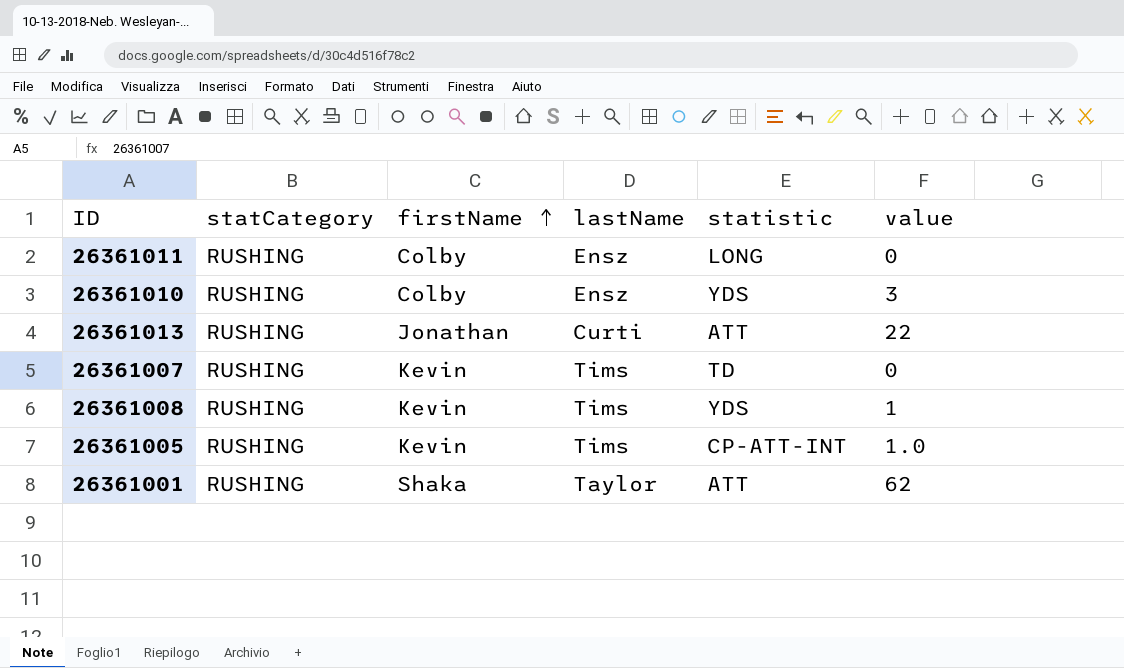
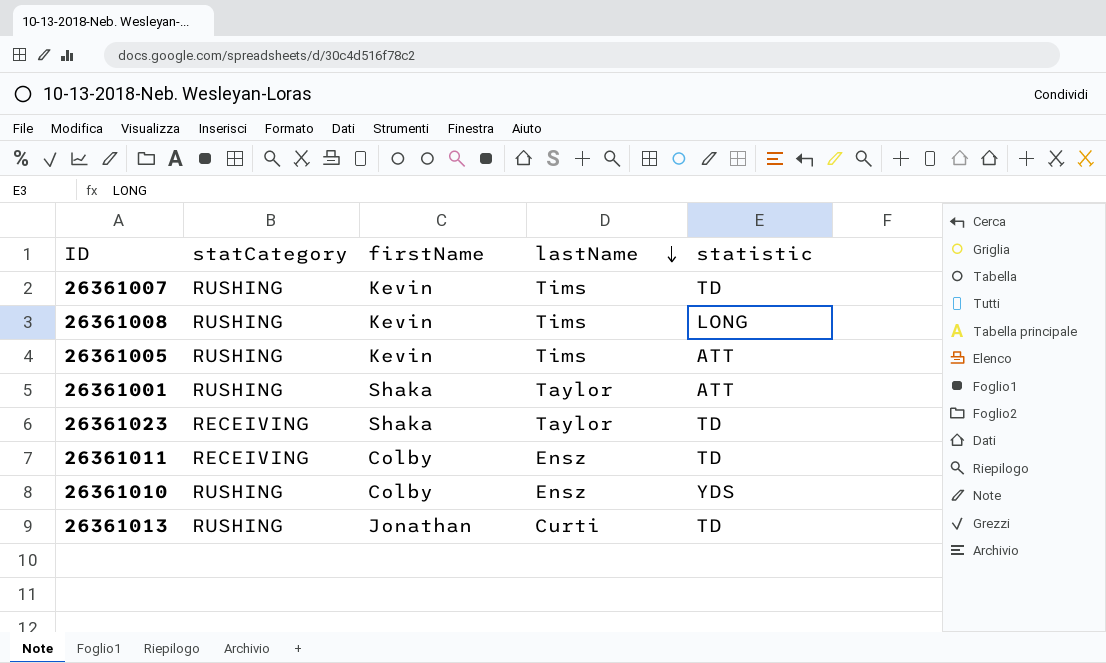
row order: firstName ascending -> lastName descending
column value | position: 6 -> none
26361008 | statistic: YDS -> LONG
26361005 | statistic: CP-ATT-INT -> ATT
row 26361023: none -> RECEIVING | Shaka | Taylor | TD
26361011 | statCategory: RUSHING -> RECEIVING
26361011 | statistic: LONG -> TD
26361013 | statistic: ATT -> TD

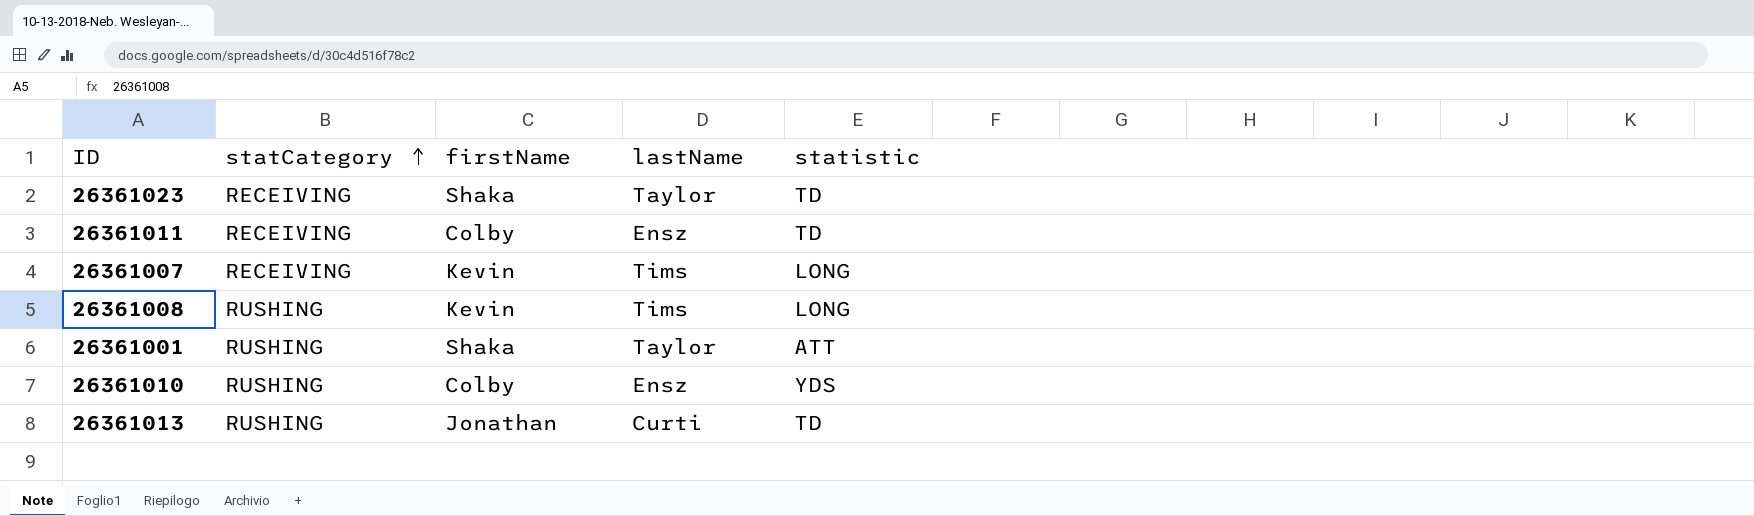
row order: lastName descending -> statCategory ascending
row 26361005: RUSHING | Kevin | Tims | ATT -> none
26361007 | statCategory: RUSHING -> RECEIVING
26361007 | statistic: TD -> LONG

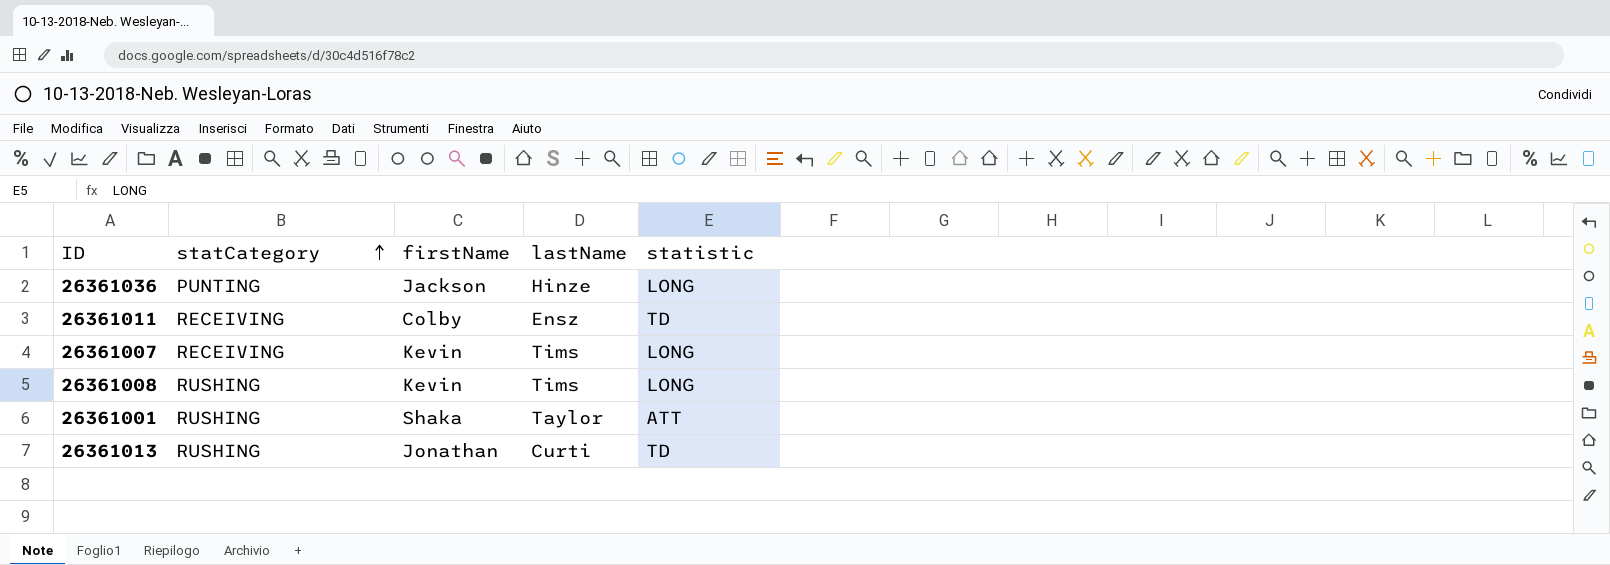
row 26361023: RECEIVING | Shaka | Taylor | TD -> none
row 26361010: RUSHING | Colby | Ensz | YDS -> none
row 26361036: none -> PUNTING | Jackson | Hinze | LONG

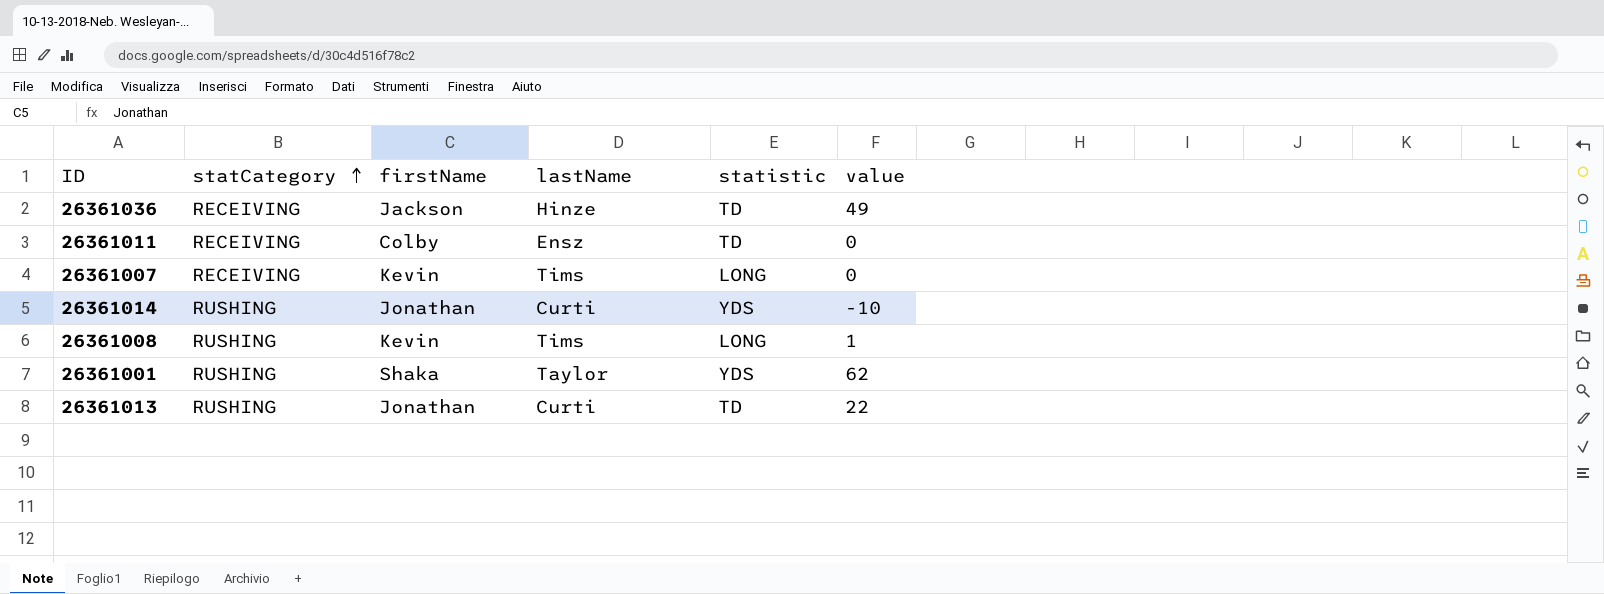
column value | position: none -> 6
26361036 | statCategory: PUNTING -> RECEIVING
26361036 | statistic: LONG -> TD
row 26361014: none -> RUSHING | Jonathan | Curti | YDS | -10
26361001 | statistic: ATT -> YDS

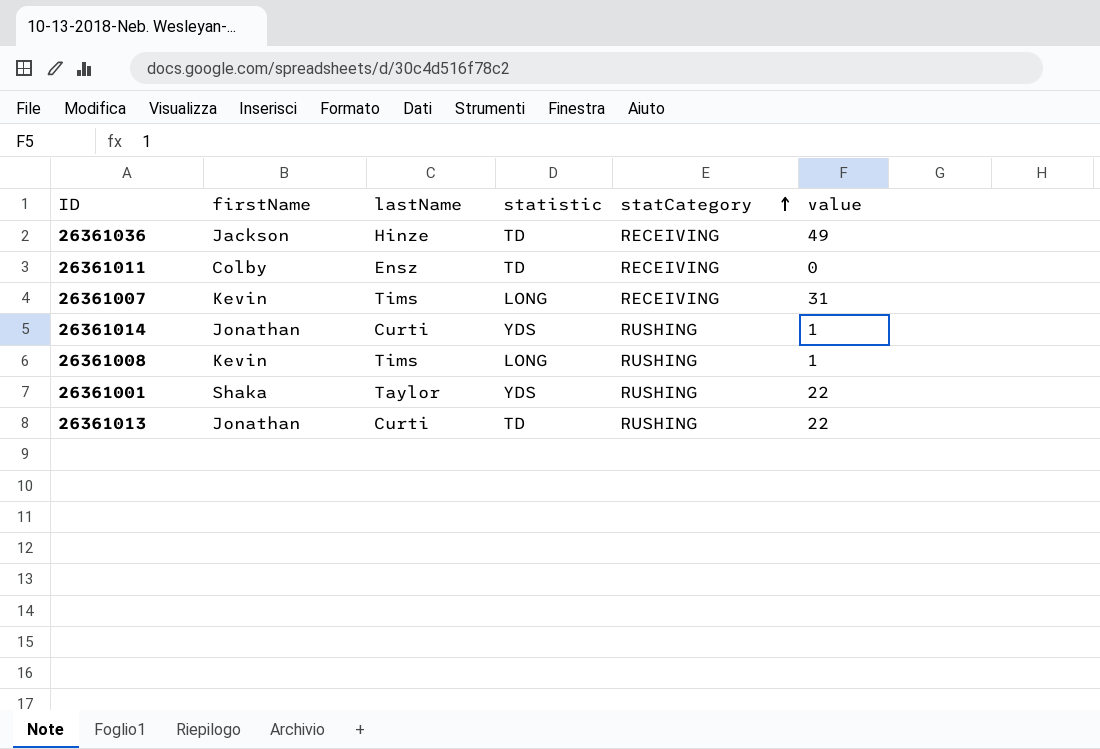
column statCategory | position: 2 -> 5
26361007 | value: 0 -> 31
26361014 | value: -10 -> 1
26361001 | value: 62 -> 22

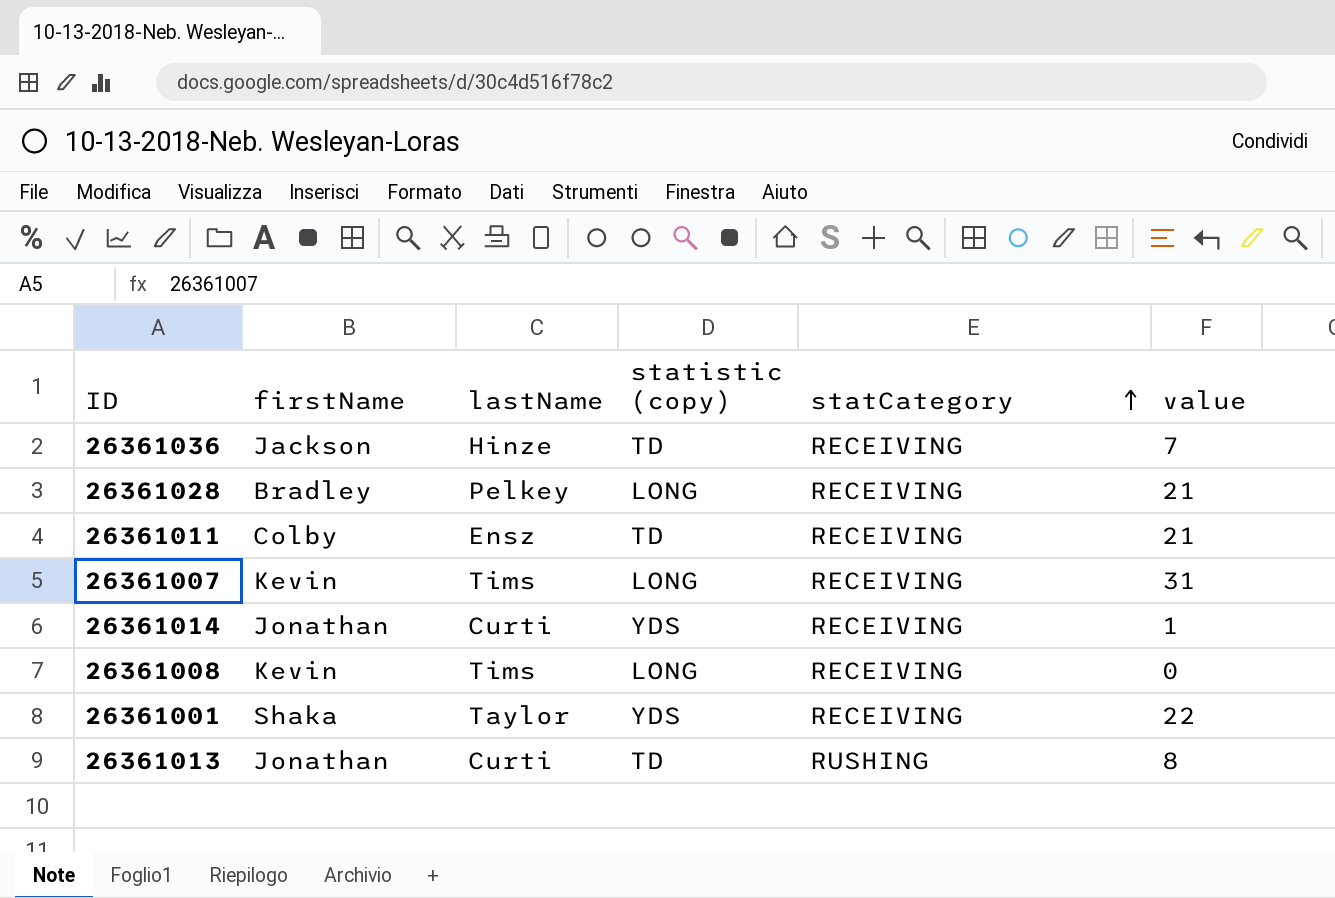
column name: statistic -> statistic (copy)
26361036 | value: 49 -> 7
row 26361028: none -> Bradley | Pelkey | LONG | RECEIVING | 21
26361011 | value: 0 -> 21
26361014 | statCategory: RUSHING -> RECEIVING
26361008 | statCategory: RUSHING -> RECEIVING
26361008 | value: 1 -> 0
26361001 | statCategory: RUSHING -> RECEIVING
26361013 | value: 22 -> 8

